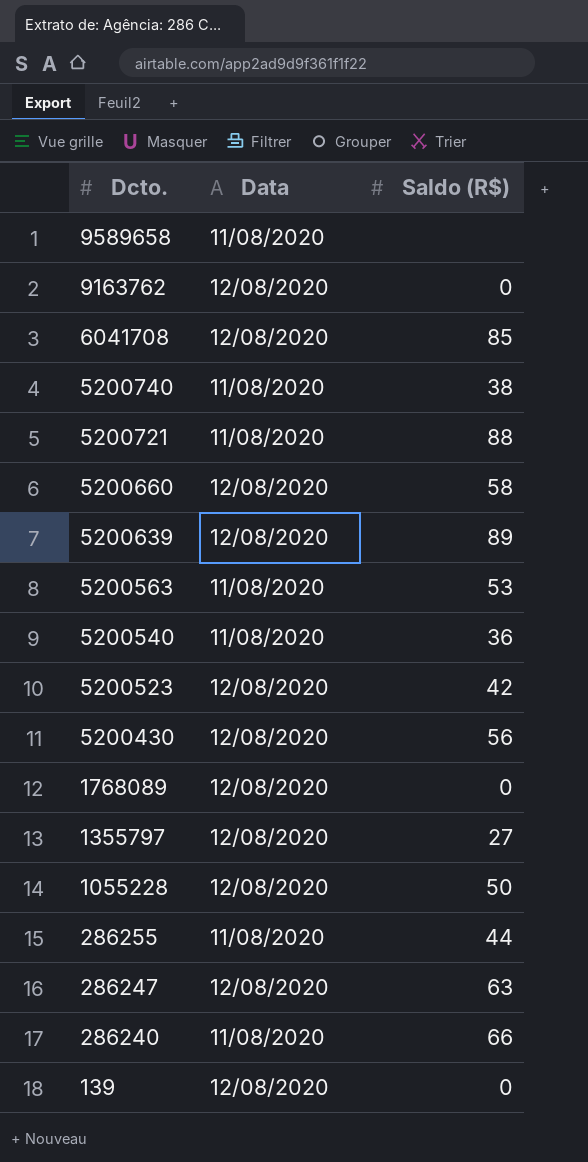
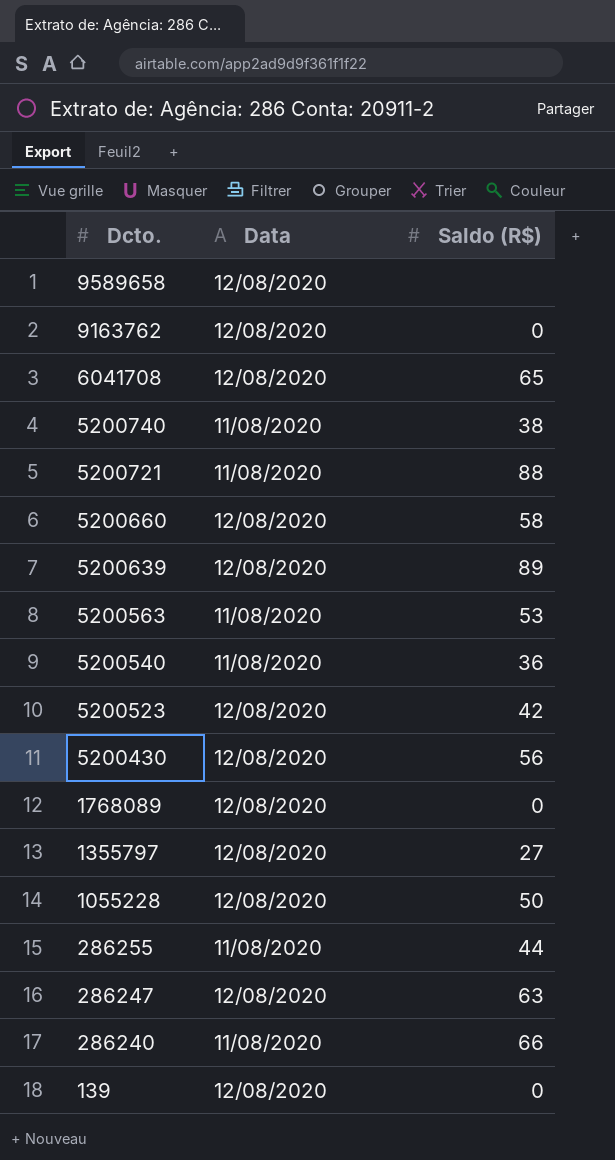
9589658 | Data: 11/08/2020 -> 12/08/2020
6041708 | Saldo (R$): 85 -> 65

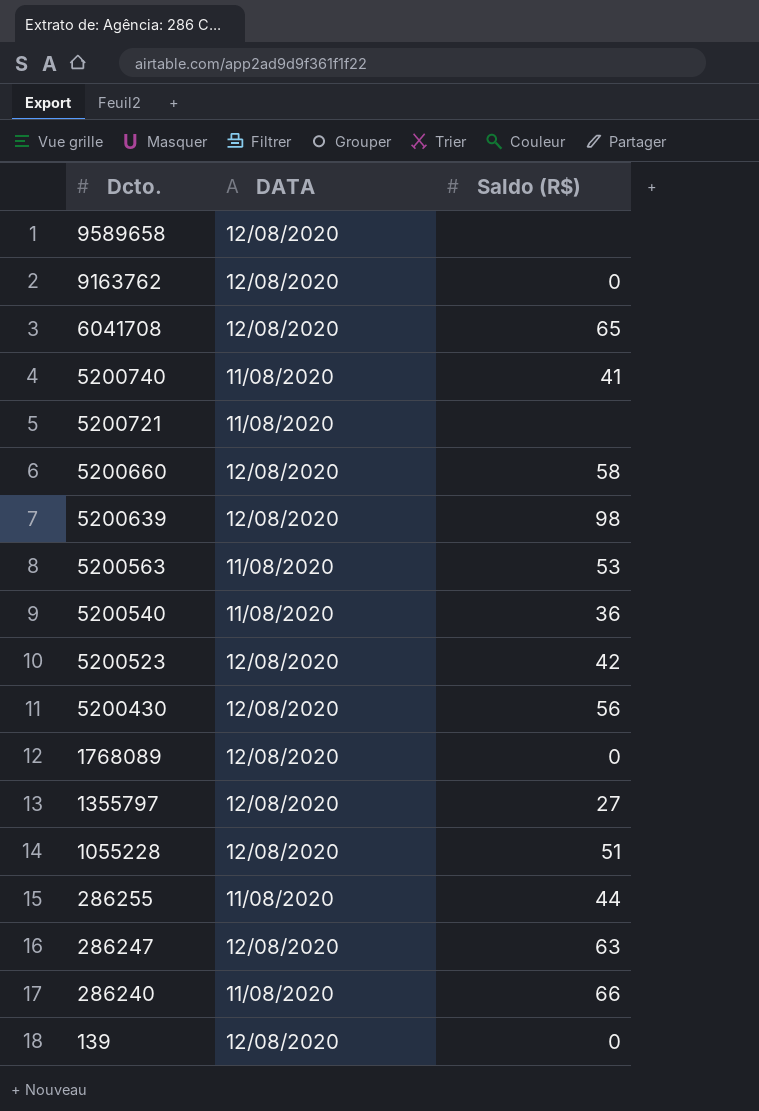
column name: Data -> DATA
5200740 | Saldo (R$): 38 -> 41
5200721 | Saldo (R$): 88 -> none
5200639 | Saldo (R$): 89 -> 98
1055228 | Saldo (R$): 50 -> 51

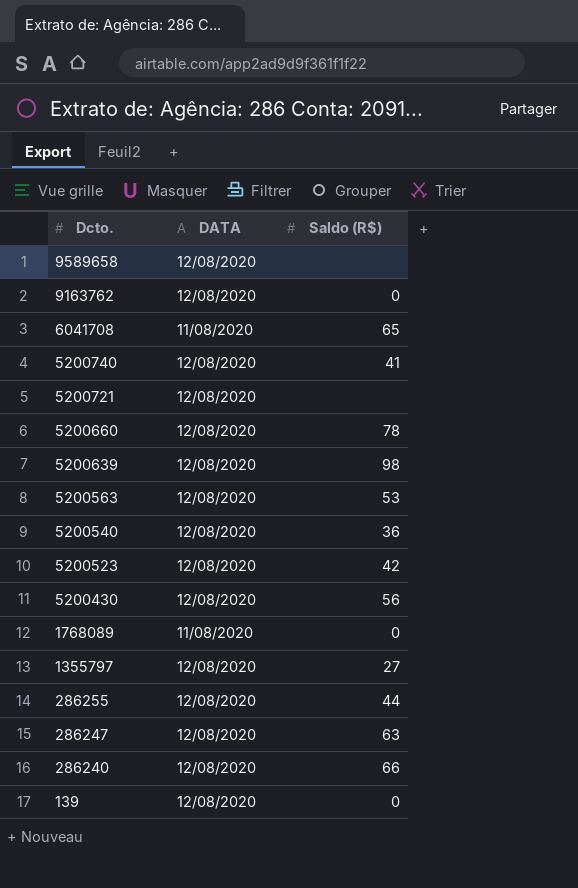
row 1055228: 12/08/2020 | 51 -> none
6041708 | DATA: 12/08/2020 -> 11/08/2020
5200740 | DATA: 11/08/2020 -> 12/08/2020
5200721 | DATA: 11/08/2020 -> 12/08/2020
5200660 | Saldo (R$): 58 -> 78
5200563 | DATA: 11/08/2020 -> 12/08/2020
5200540 | DATA: 11/08/2020 -> 12/08/2020
1768089 | DATA: 12/08/2020 -> 11/08/2020
286255 | DATA: 11/08/2020 -> 12/08/2020
286240 | DATA: 11/08/2020 -> 12/08/2020

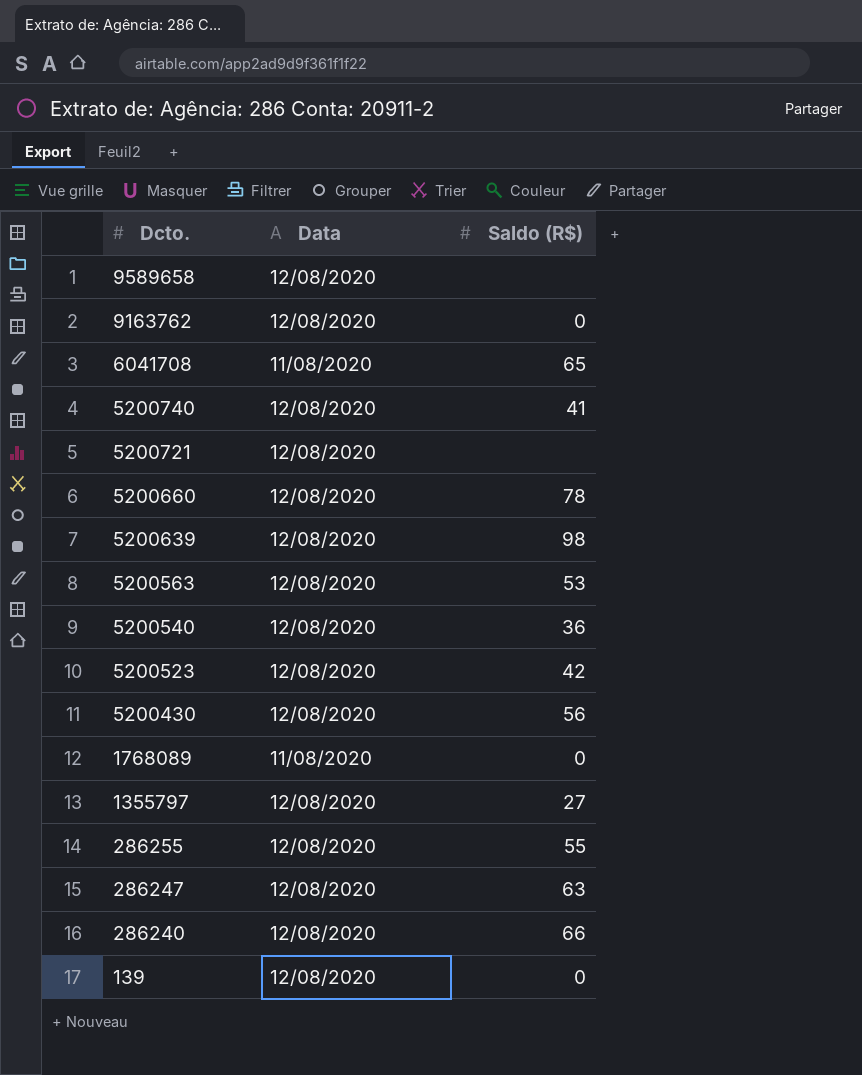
column name: DATA -> Data
286255 | Saldo (R$): 44 -> 55

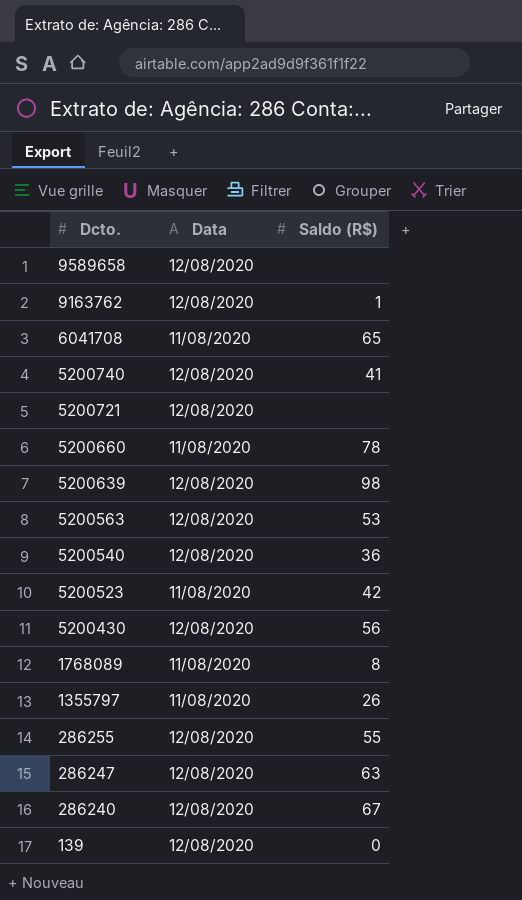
9163762 | Saldo (R$): 0 -> 1
5200660 | Data: 12/08/2020 -> 11/08/2020
5200523 | Data: 12/08/2020 -> 11/08/2020
1768089 | Saldo (R$): 0 -> 8
1355797 | Data: 12/08/2020 -> 11/08/2020
1355797 | Saldo (R$): 27 -> 26
286240 | Saldo (R$): 66 -> 67

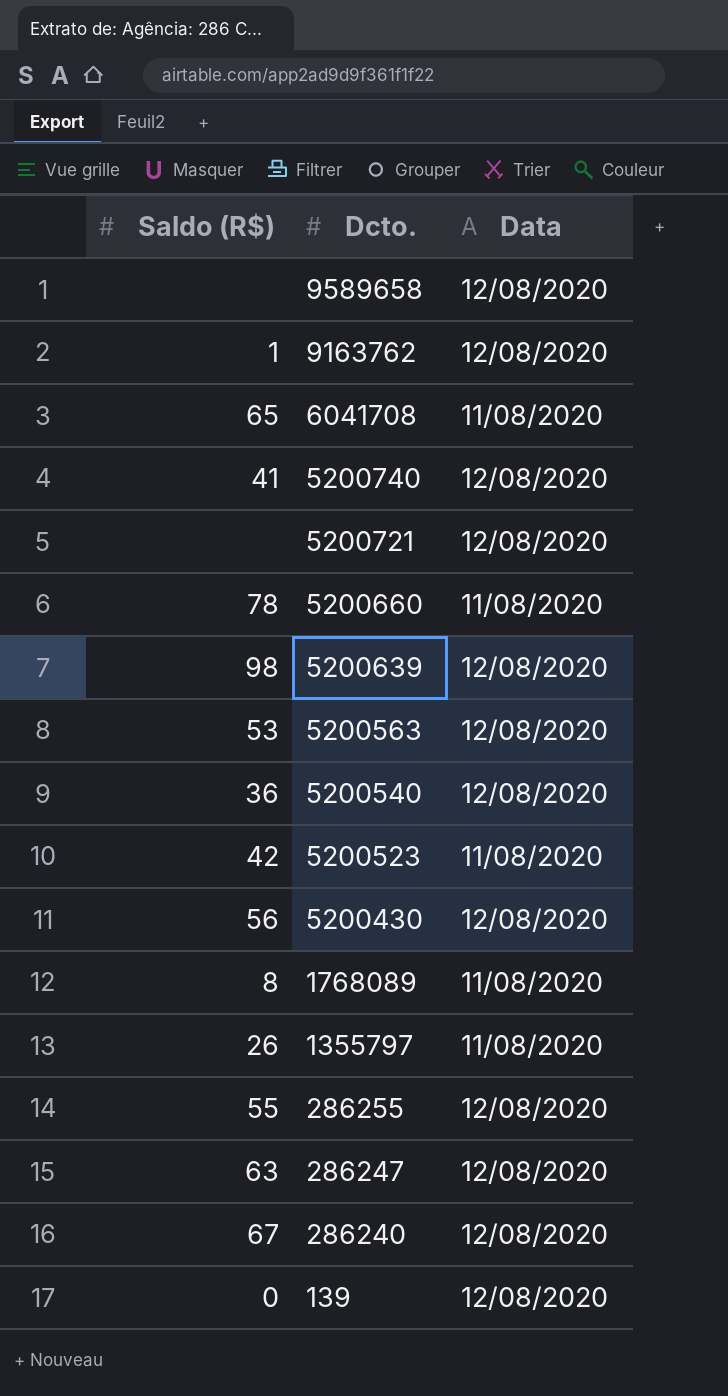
column Saldo (R$) | position: 3 -> 1

